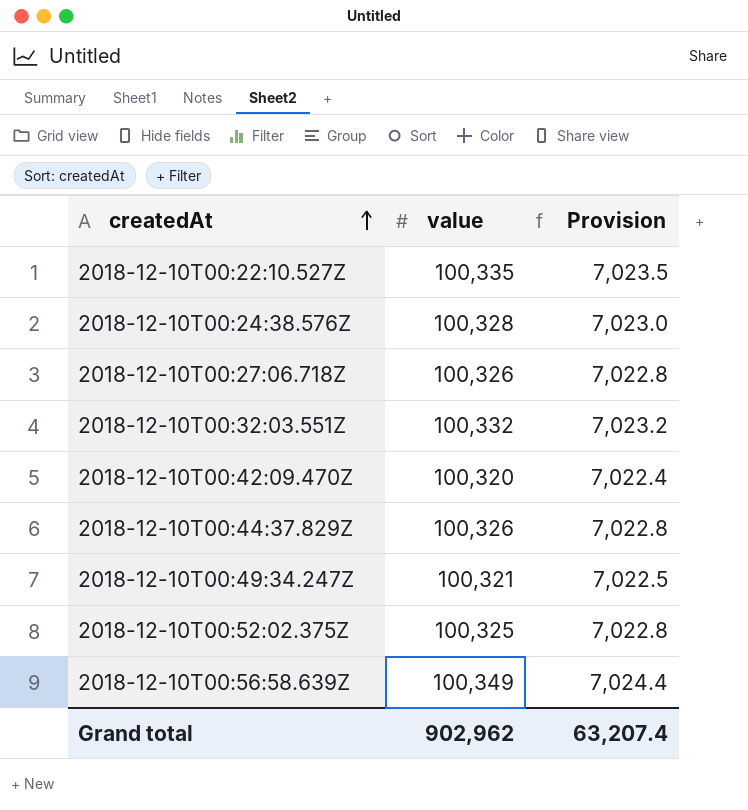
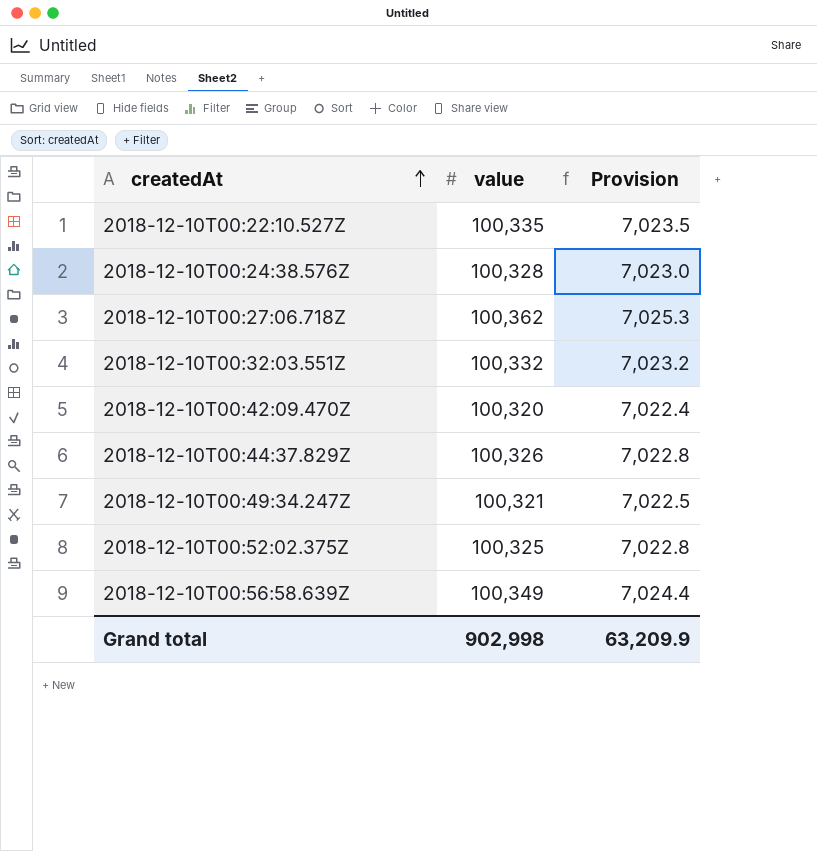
2018-12-10T00:27:06.718Z | value: 100,326 -> 100,362
2018-12-10T00:27:06.718Z | Provision: 7,022.8 -> 7,025.3
Grand total | value: 902,962 -> 902,998
Grand total | Provision: 63,207.4 -> 63,209.9

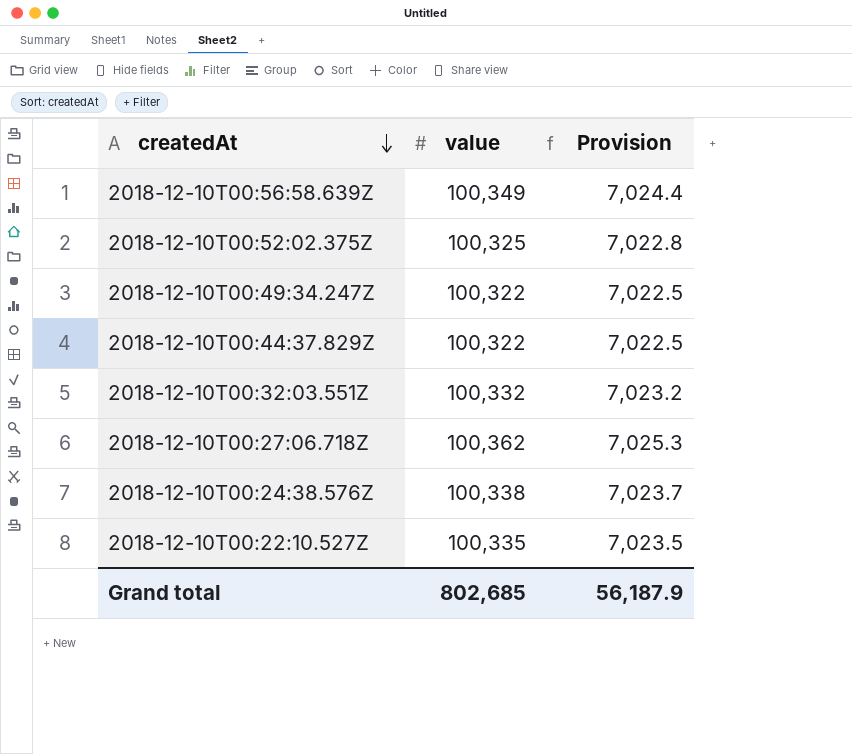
row order: createdAt ascending -> createdAt descending
row 2018-12-10T00:42:09.470Z: 100,320 | 7,022.4 -> none
2018-12-10T00:49:34.247Z | value: 100,321 -> 100,322
2018-12-10T00:44:37.829Z | value: 100,326 -> 100,322
2018-12-10T00:44:37.829Z | Provision: 7,022.8 -> 7,022.5
2018-12-10T00:24:38.576Z | value: 100,328 -> 100,338
2018-12-10T00:24:38.576Z | Provision: 7,023.0 -> 7,023.7
Grand total | value: 902,998 -> 802,685
Grand total | Provision: 63,209.9 -> 56,187.9

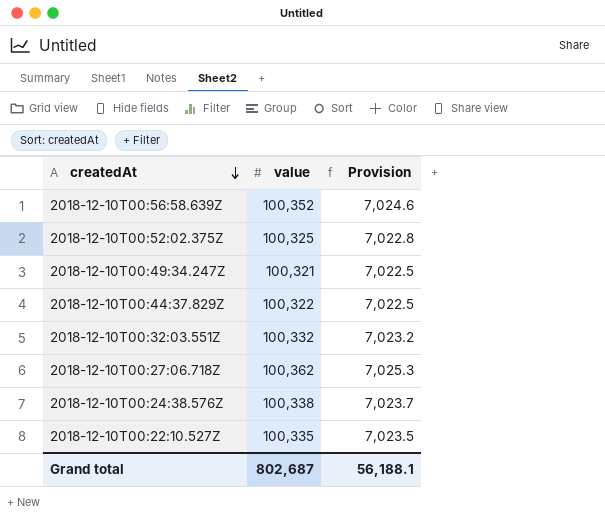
2018-12-10T00:56:58.639Z | value: 100,349 -> 100,352
2018-12-10T00:56:58.639Z | Provision: 7,024.4 -> 7,024.6
2018-12-10T00:49:34.247Z | value: 100,322 -> 100,321
Grand total | value: 802,685 -> 802,687
Grand total | Provision: 56,187.9 -> 56,188.1

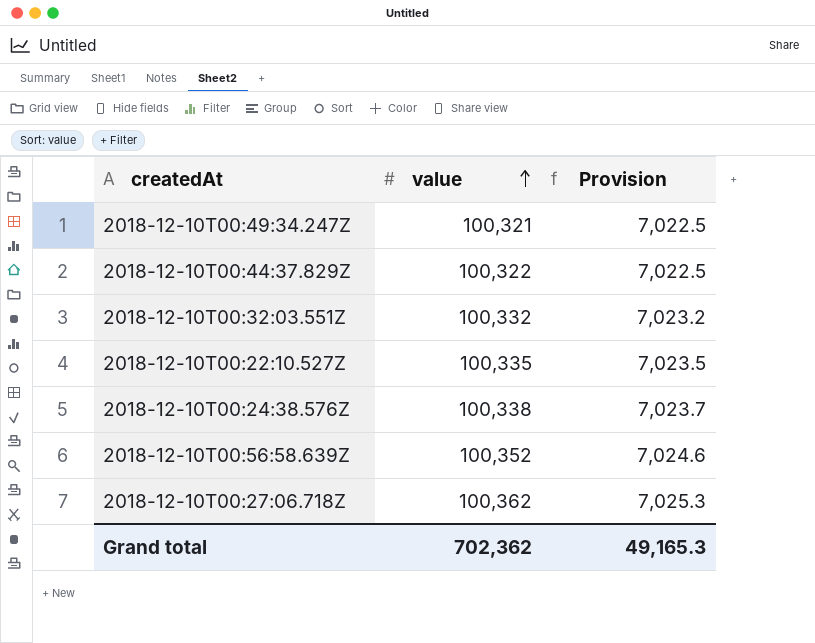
row order: createdAt descending -> value ascending
row 2018-12-10T00:52:02.375Z: 100,325 | 7,022.8 -> none
Grand total | value: 802,687 -> 702,362
Grand total | Provision: 56,188.1 -> 49,165.3

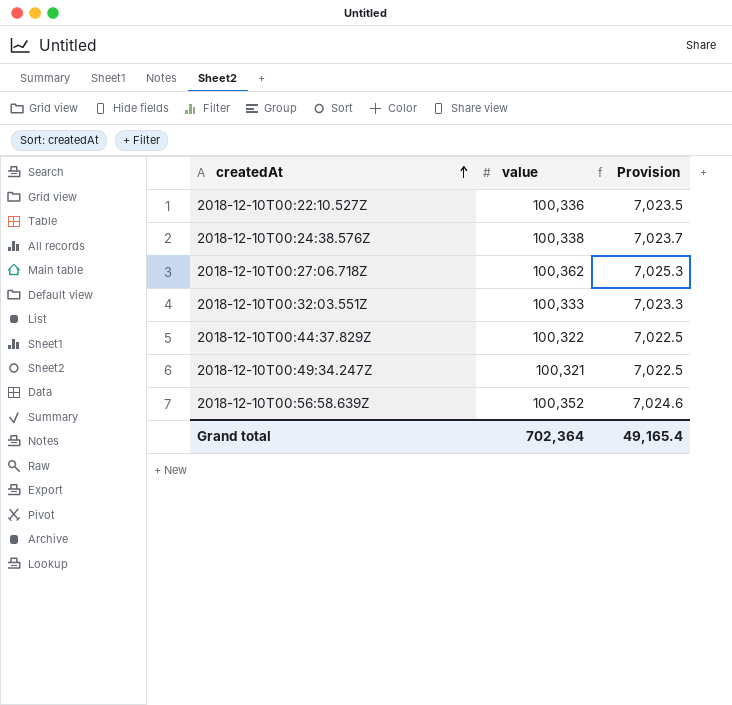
row order: value ascending -> createdAt ascending
2018-12-10T00:22:10.527Z | value: 100,335 -> 100,336
2018-12-10T00:32:03.551Z | value: 100,332 -> 100,333
2018-12-10T00:32:03.551Z | Provision: 7,023.2 -> 7,023.3
Grand total | value: 702,362 -> 702,364
Grand total | Provision: 49,165.3 -> 49,165.4

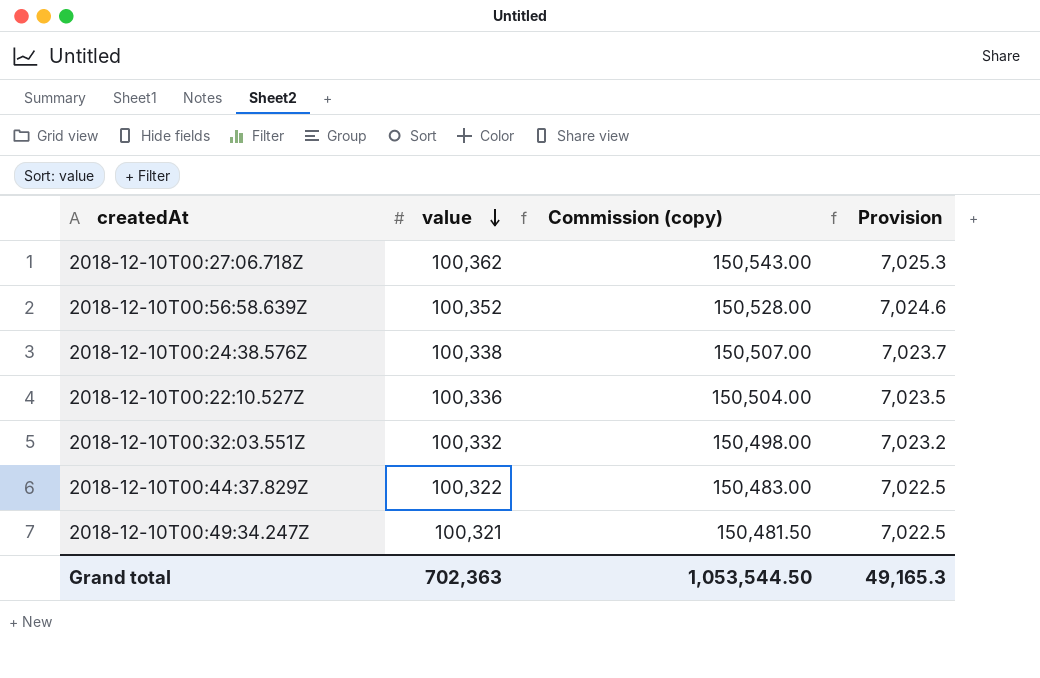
row order: createdAt ascending -> value descending
column Commission (copy) | formula: none -> [value] * 1.5
2018-12-10T00:32:03.551Z | value: 100,333 -> 100,332
2018-12-10T00:32:03.551Z | Provision: 7,023.3 -> 7,023.2
Grand total | value: 702,364 -> 702,363
Grand total | Provision: 49,165.4 -> 49,165.3

